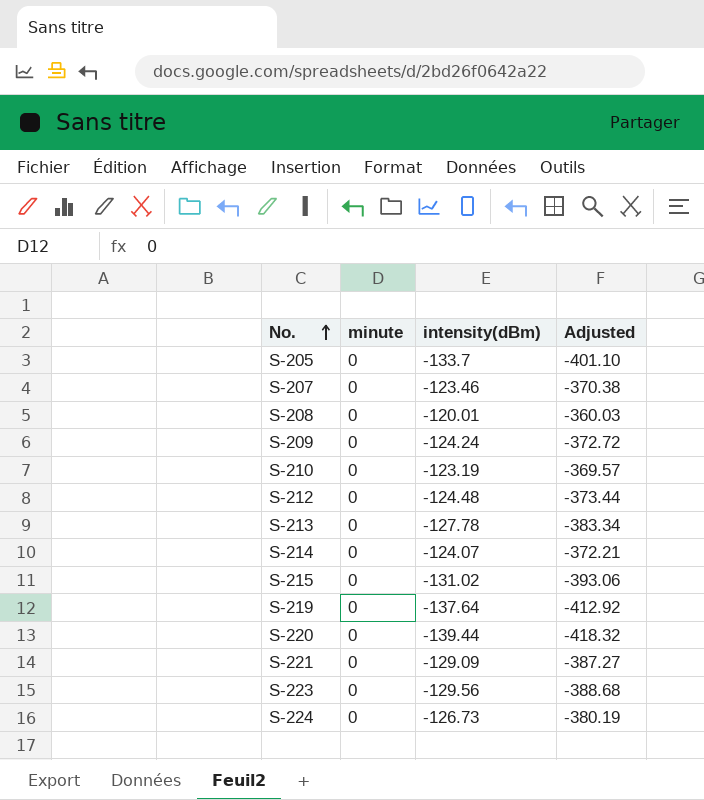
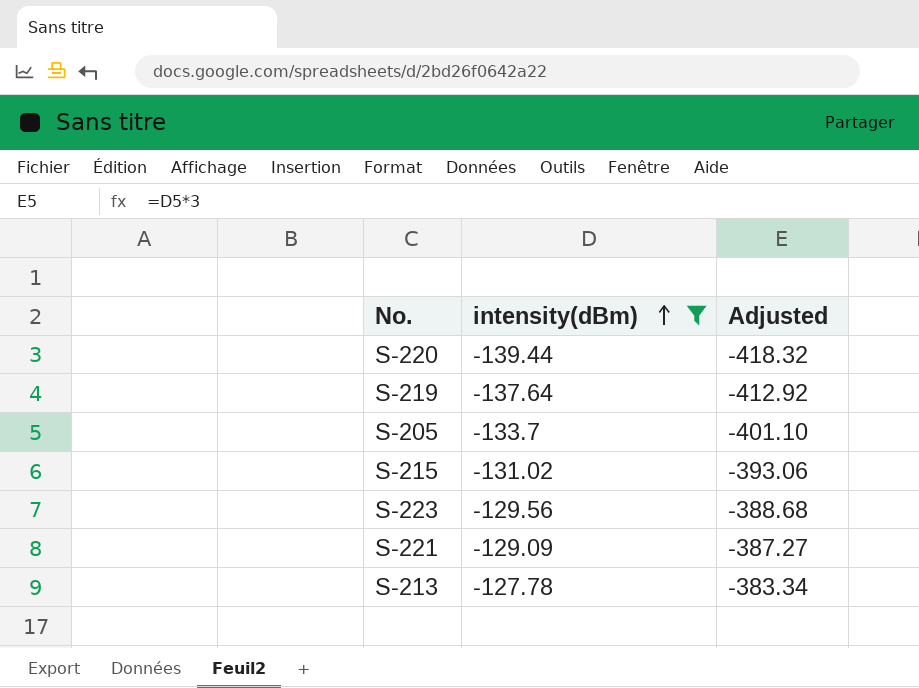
filter: none -> intensity(dBm) <= -127.78
row order: No. ascending -> intensity(dBm) ascending
column minute | position: 2 -> none

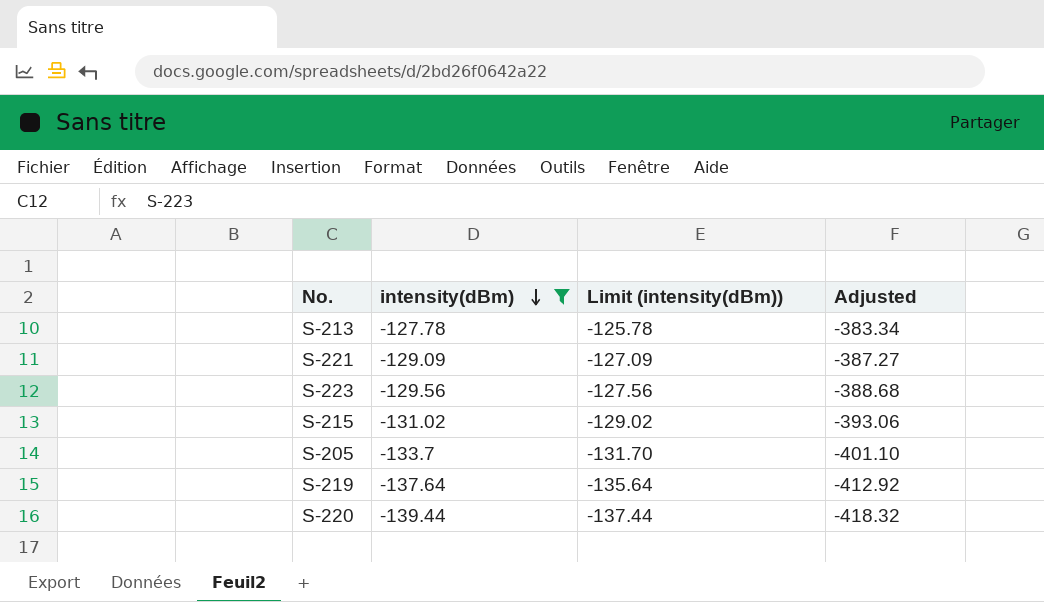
row order: intensity(dBm) ascending -> intensity(dBm) descending
column Limit (intensity(dBm)) | formula: none -> [intensity(dBm)] + 2

